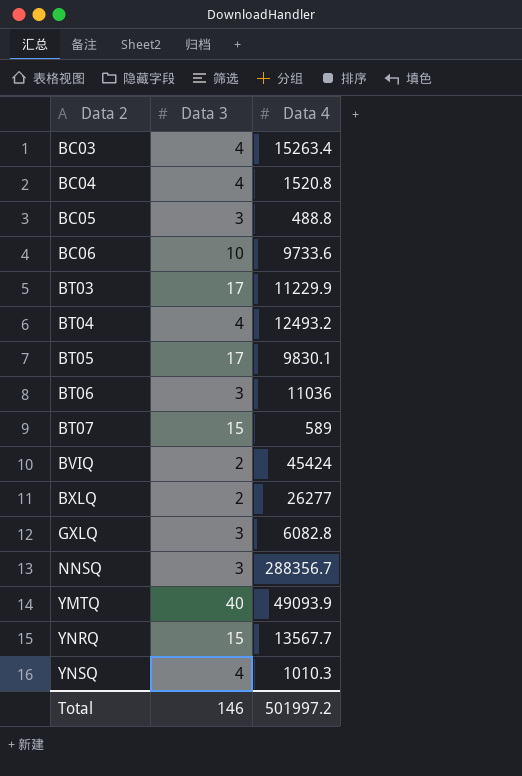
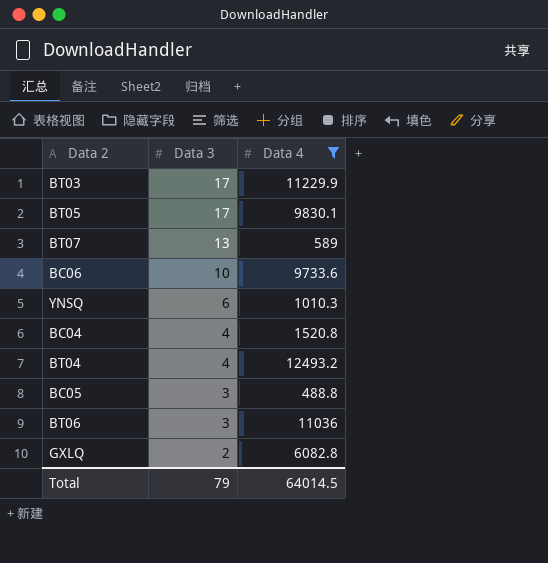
filter: none -> Data 4 <= 12493.2
row order: Data 2 ascending -> Data 3 descending
BT07 | Data 3: 15 -> 13
YNSQ | Data 3: 4 -> 6
GXLQ | Data 3: 3 -> 2
Total | Data 3: 146 -> 79
Total | Data 4: 501997.2 -> 64014.5

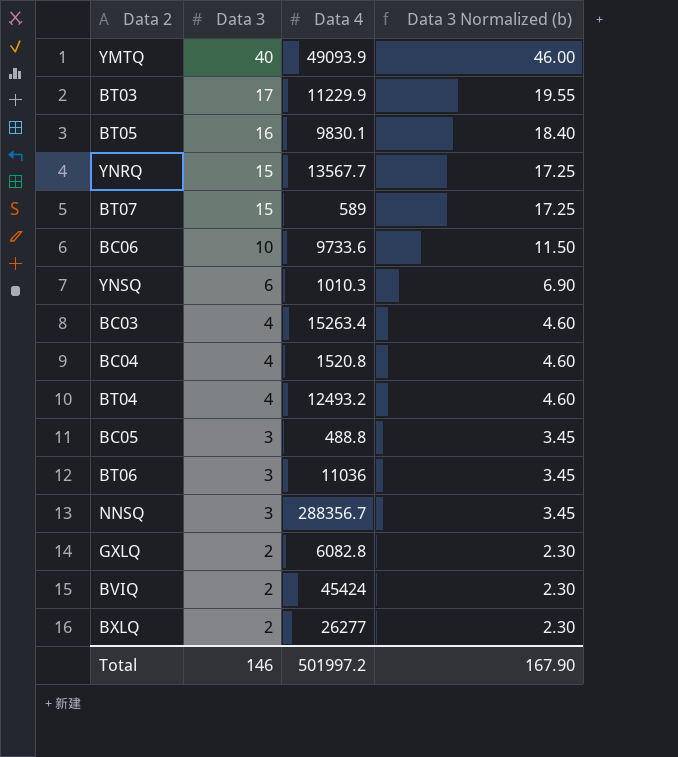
filter: Data 4 <= 12493.2 -> none
column Data 3 Normalized (b) | formula: none -> [Data 3] * 1.15
BT05 | Data 3: 17 -> 16
BT07 | Data 3: 13 -> 15
Total | Data 3: 79 -> 146
Total | Data 4: 64014.5 -> 501997.2

